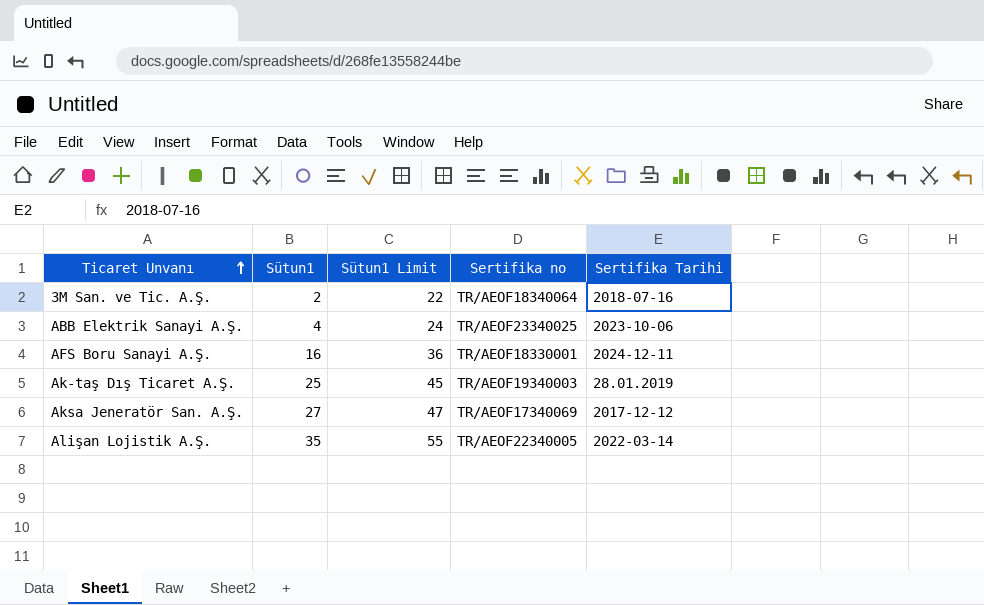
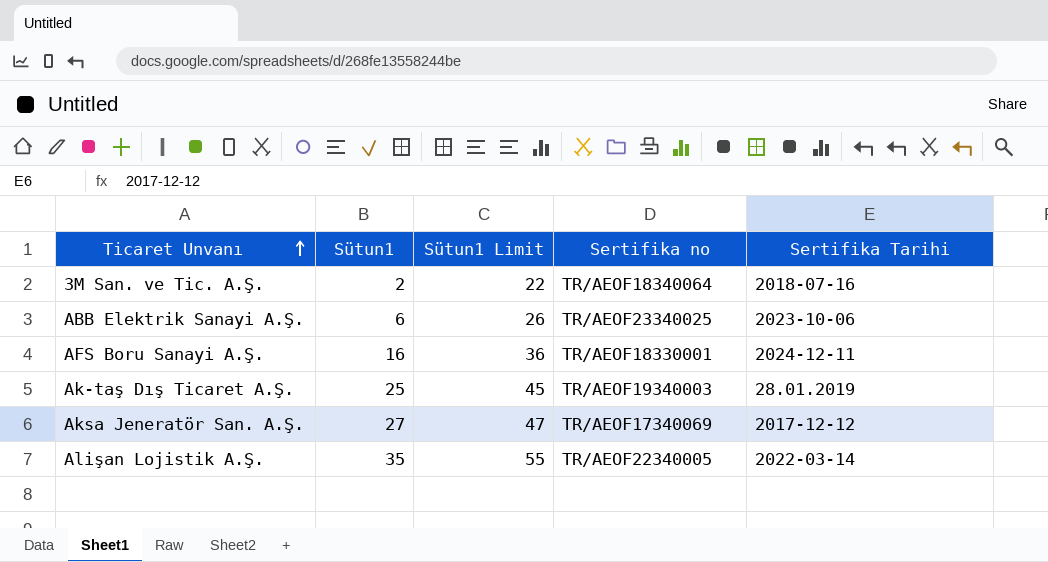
ABB Elektrik Sanayi A.Ş. | Sütun1: 4 -> 6
ABB Elektrik Sanayi A.Ş. | Sütun1 Limit: 24 -> 26

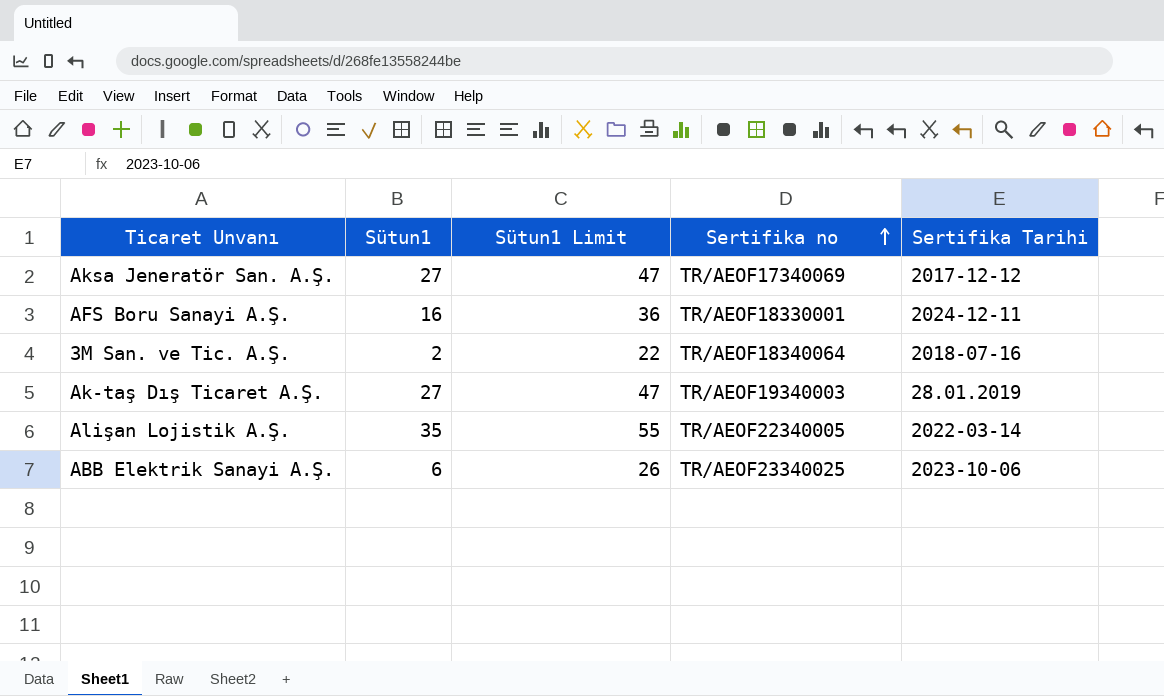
row order: Ticaret Unvanı ascending -> Sertifika no ascending
Ak-taş Dış Ticaret A.Ş. | Sütun1: 25 -> 27
Ak-taş Dış Ticaret A.Ş. | Sütun1 Limit: 45 -> 47

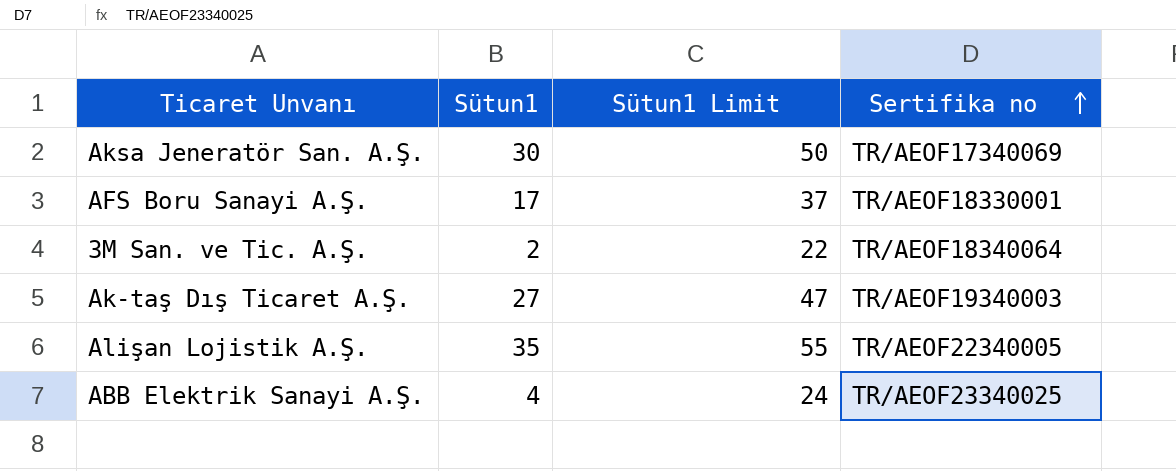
column Sertifika Tarihi | position: 5 -> none
Aksa Jeneratör San. A.Ş. | Sütun1: 27 -> 30
Aksa Jeneratör San. A.Ş. | Sütun1 Limit: 47 -> 50
AFS Boru Sanayi A.Ş. | Sütun1: 16 -> 17
AFS Boru Sanayi A.Ş. | Sütun1 Limit: 36 -> 37
ABB Elektrik Sanayi A.Ş. | Sütun1: 6 -> 4
ABB Elektrik Sanayi A.Ş. | Sütun1 Limit: 26 -> 24

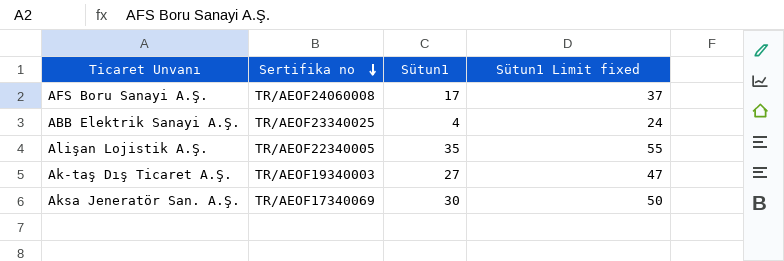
row order: Sertifika no ascending -> Sertifika no descending
column Sertifika no | position: 4 -> 2
column name: Sütun1 Limit -> Sütun1 Limit fixed
row 3M San. ve Tic. A.Ş.: 2 | 22 | TR/AEOF18340064 -> none
AFS Boru Sanayi A.Ş. | Sertifika no: TR/AEOF18330001 -> TR/AEOF24060008

